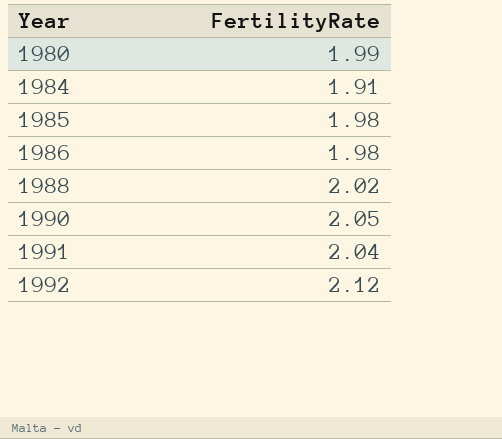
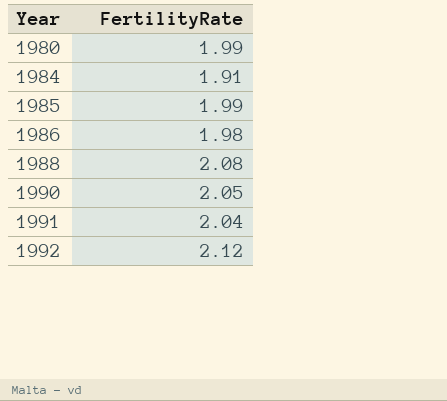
1985 | FertilityRate: 1.98 -> 1.99
1988 | FertilityRate: 2.02 -> 2.08

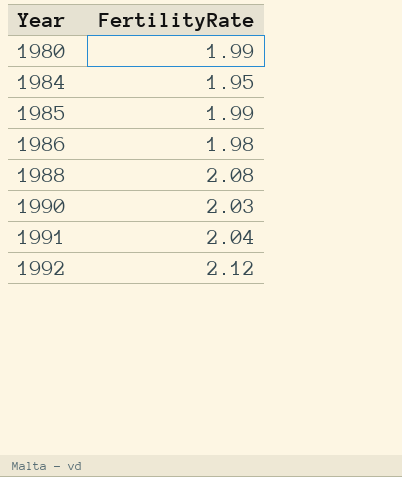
1984 | FertilityRate: 1.91 -> 1.95
1990 | FertilityRate: 2.05 -> 2.03

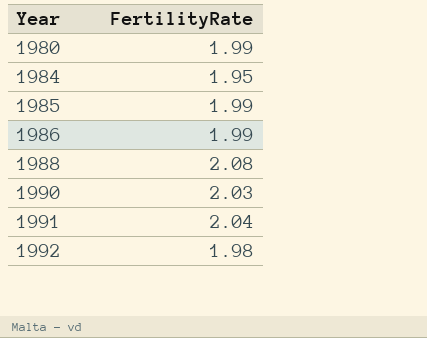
1986 | FertilityRate: 1.98 -> 1.99
1992 | FertilityRate: 2.12 -> 1.98

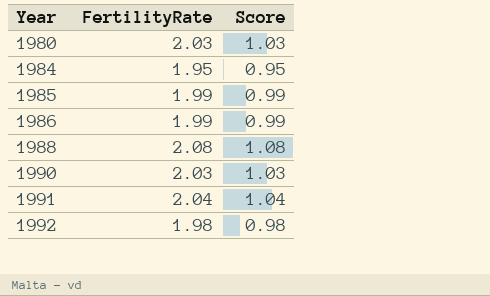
column Score | formula: none -> [FertilityRate] - 1
1980 | FertilityRate: 1.99 -> 2.03

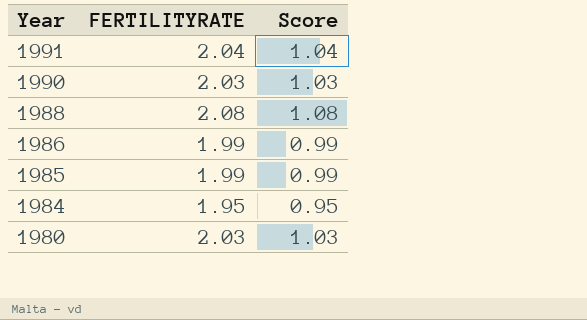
row order: Year ascending -> Year descending
column name: FertilityRate -> FERTILITYRATE
row 1992: 1.98 | 0.98 -> none

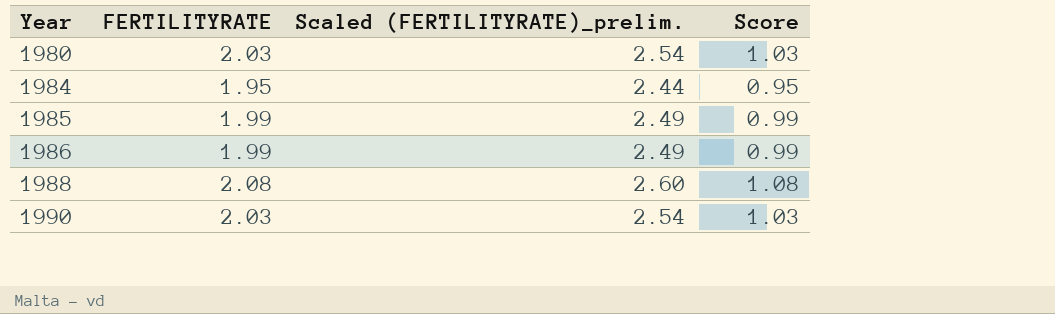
row order: Year descending -> Year ascending
column Scaled (FERTILITYRATE)_prelim. | formula: none -> [FERTILITYRATE] * 1.25
row 1991: 2.04 | 1.04 -> none

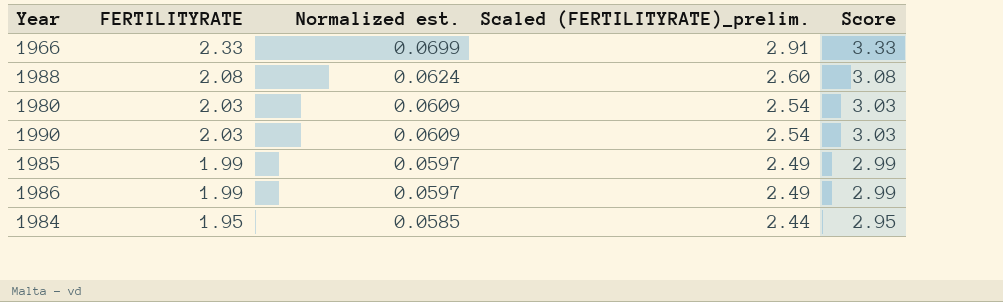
row order: Year ascending -> FERTILITYRATE descending
column Normalized est. | formula: none -> [FERTILITYRATE] * 0.03
column Score | formula: [FERTILITYRATE] - 1 -> [FERTILITYRATE] + 1
row 1966: none -> 2.33 | 0.0699 | 2.91 | 3.33

